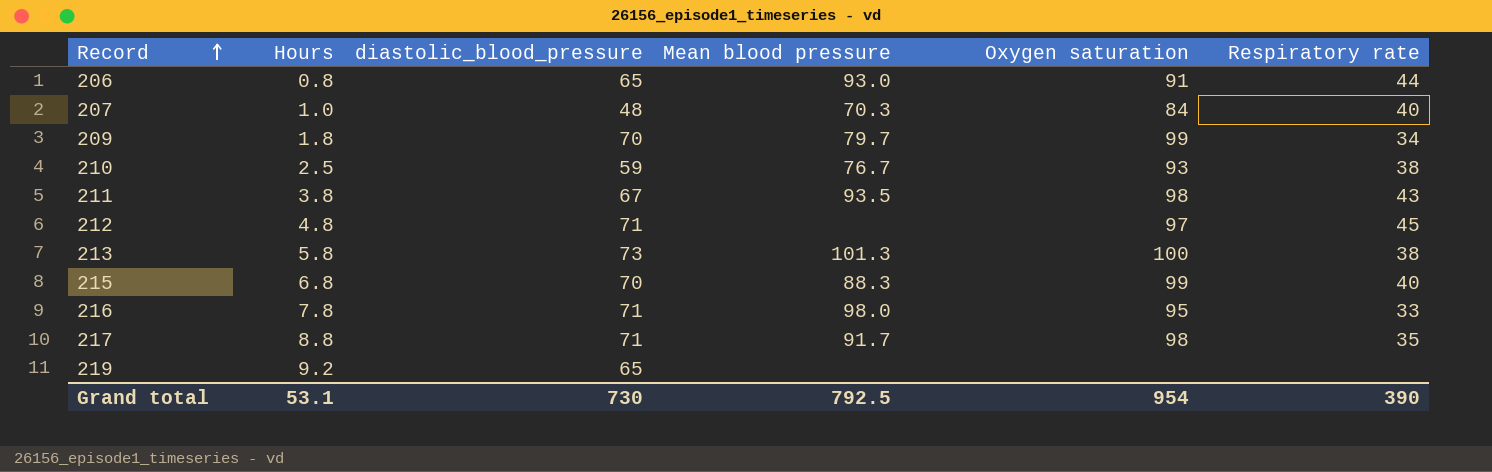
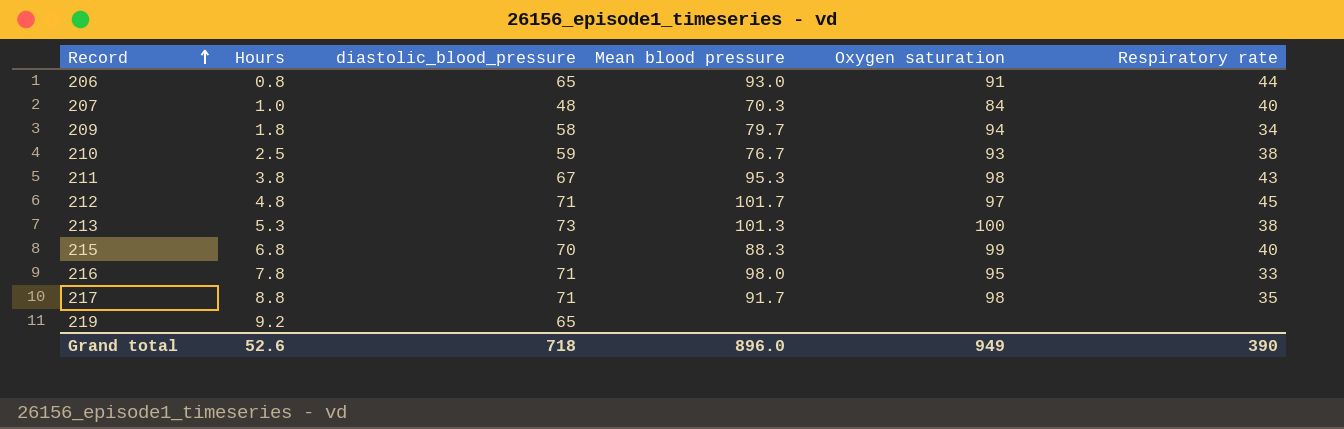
209 | diastolic_blood_pressure: 70 -> 58
209 | Oxygen saturation: 99 -> 94
211 | Mean blood pressure: 93.5 -> 95.3
212 | Mean blood pressure: none -> 101.7
213 | Hours: 5.8 -> 5.3
Grand total | Hours: 53.1 -> 52.6
Grand total | diastolic_blood_pressure: 730 -> 718
Grand total | Mean blood pressure: 792.5 -> 896.0
Grand total | Oxygen saturation: 954 -> 949

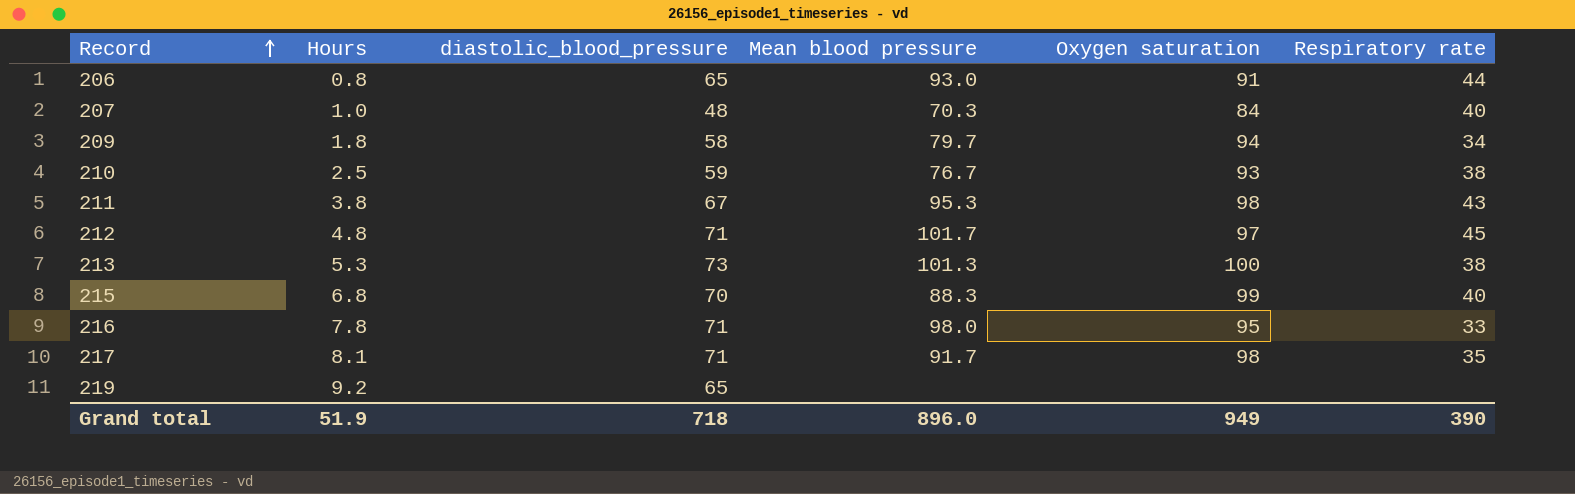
217 | Hours: 8.8 -> 8.1
Grand total | Hours: 52.6 -> 51.9

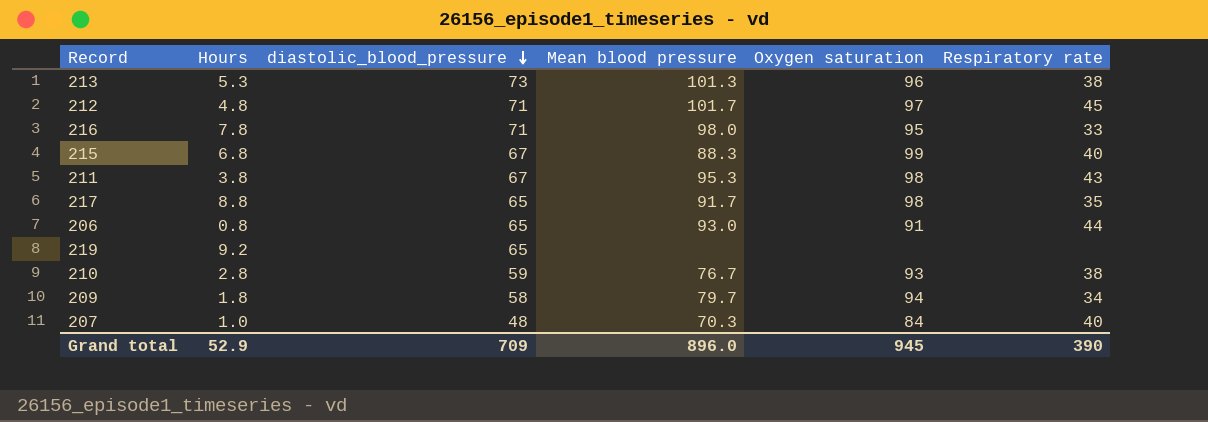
row order: Record ascending -> diastolic_blood_pressure descending
213 | Oxygen saturation: 100 -> 96
215 | diastolic_blood_pressure: 70 -> 67
217 | Hours: 8.1 -> 8.8
217 | diastolic_blood_pressure: 71 -> 65
210 | Hours: 2.5 -> 2.8
Grand total | Hours: 51.9 -> 52.9
Grand total | diastolic_blood_pressure: 718 -> 709
Grand total | Oxygen saturation: 949 -> 945

